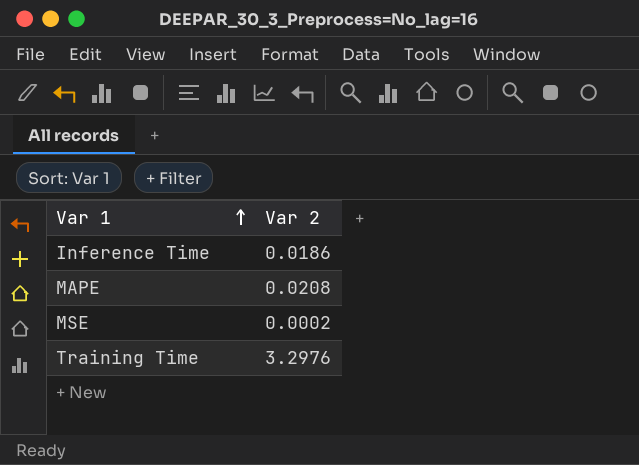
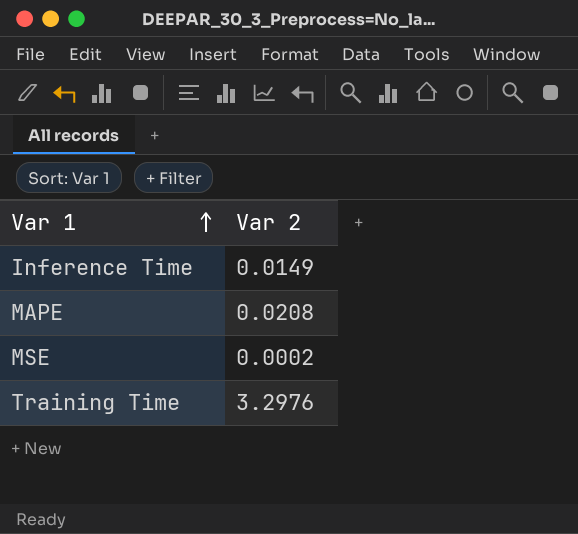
Inference Time | Var 2: 0.0186 -> 0.0149

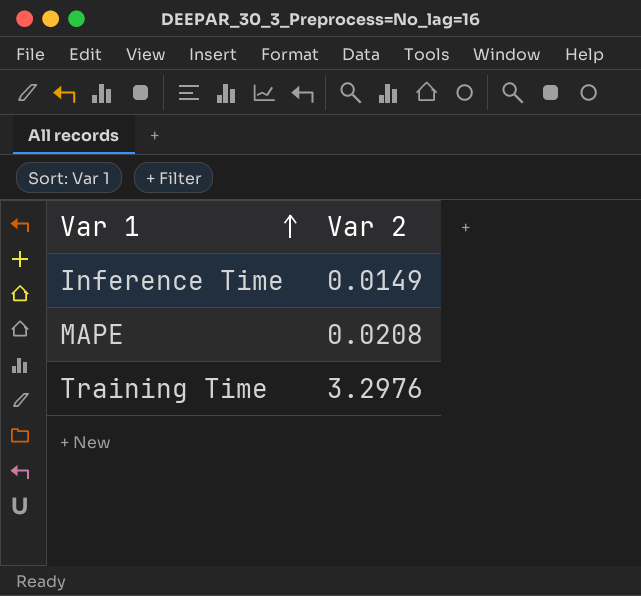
row MSE: 0.0002 -> none

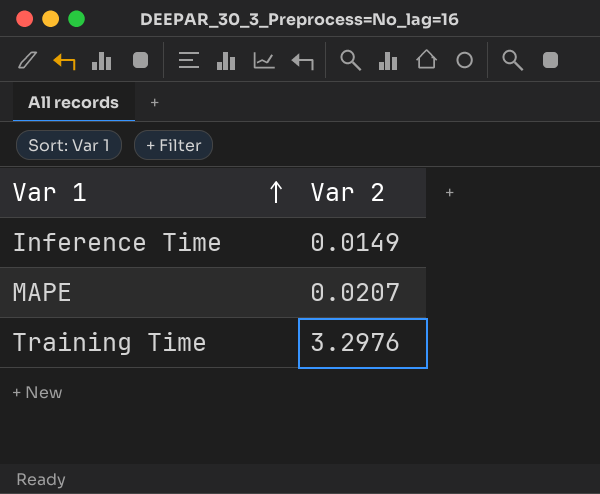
MAPE | Var 2: 0.0208 -> 0.0207

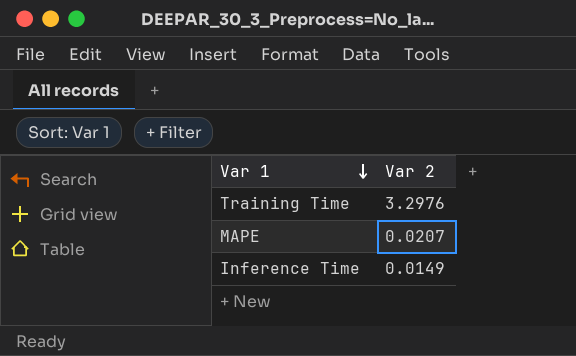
row order: Var 1 ascending -> Var 1 descending

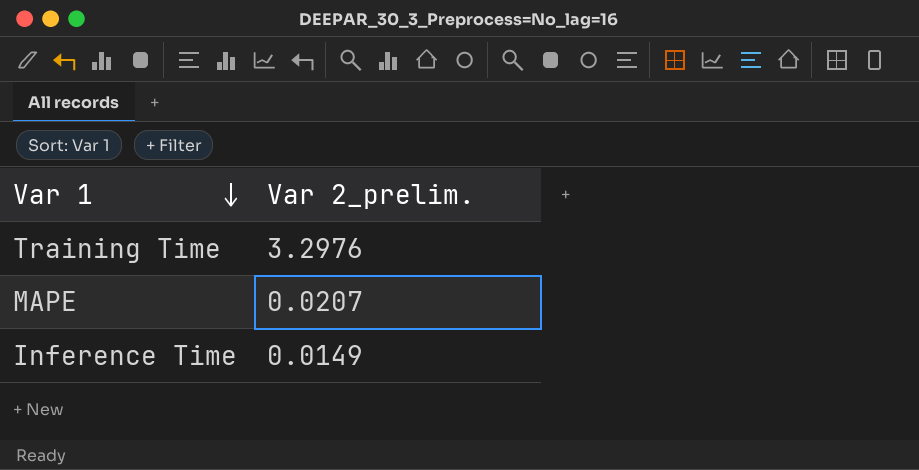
column name: Var 2 -> Var 2_prelim.

